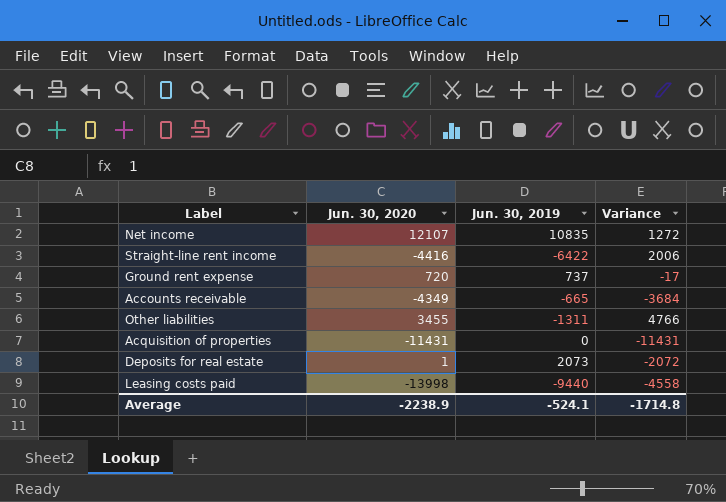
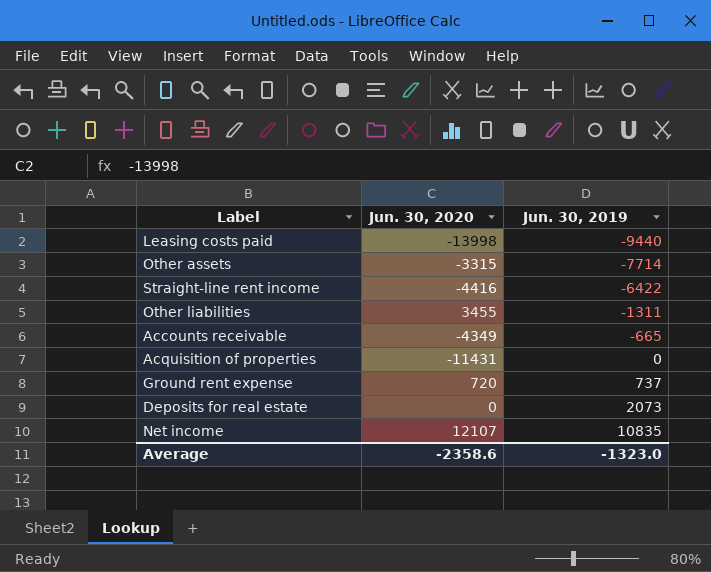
row order: none -> Jun. 30, 2019 ascending
column Variance | formula: [Jun. 30, 2020] - [Jun. 30, 2019] -> none
row Other assets: none -> -3315 | -7714
Deposits for real estate | Jun. 30, 2020: 1 -> 0
Average | Jun. 30, 2020: -2238.9 -> -2358.6
Average | Jun. 30, 2019: -524.1 -> -1323.0

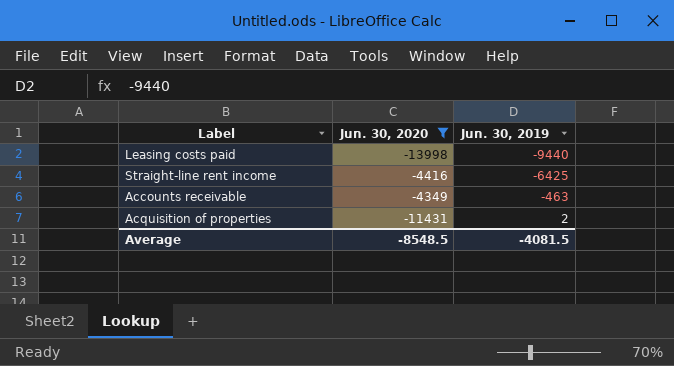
filter: none -> Jun. 30, 2020 <= -4349
Straight-line rent income | Jun. 30, 2019: -6422 -> -6425
Accounts receivable | Jun. 30, 2019: -665 -> -463
Acquisition of properties | Jun. 30, 2019: 0 -> 2
Average | Jun. 30, 2020: -2358.6 -> -8548.5
Average | Jun. 30, 2019: -1323.0 -> -4081.5

